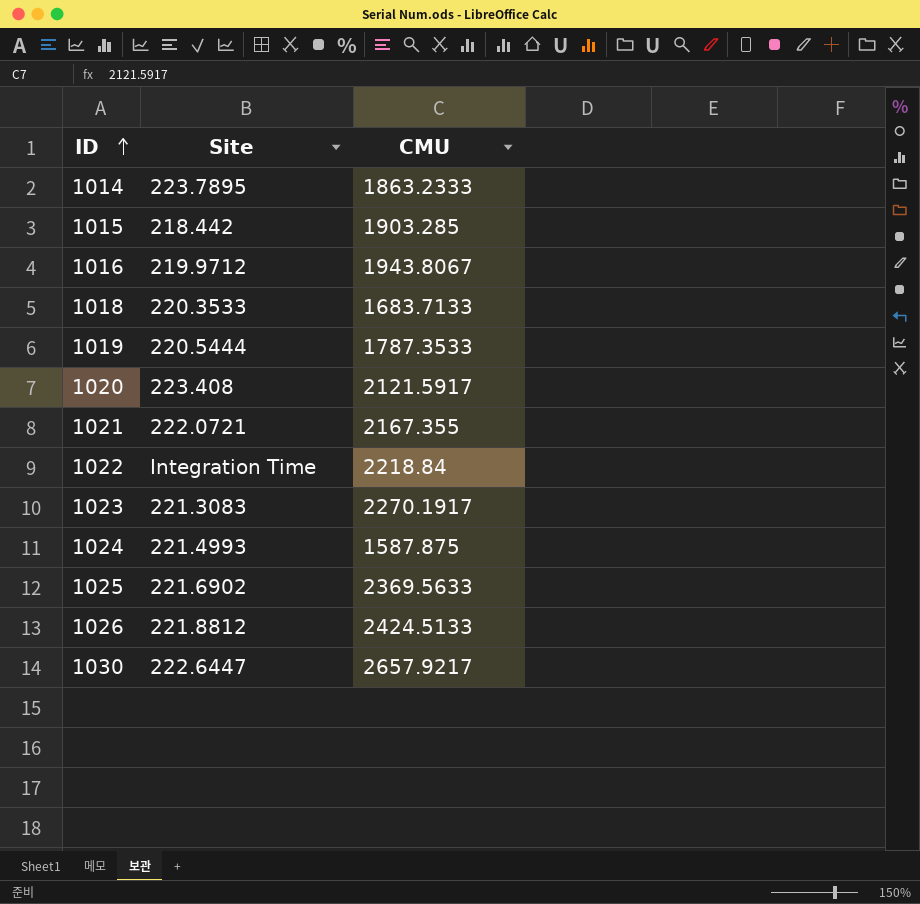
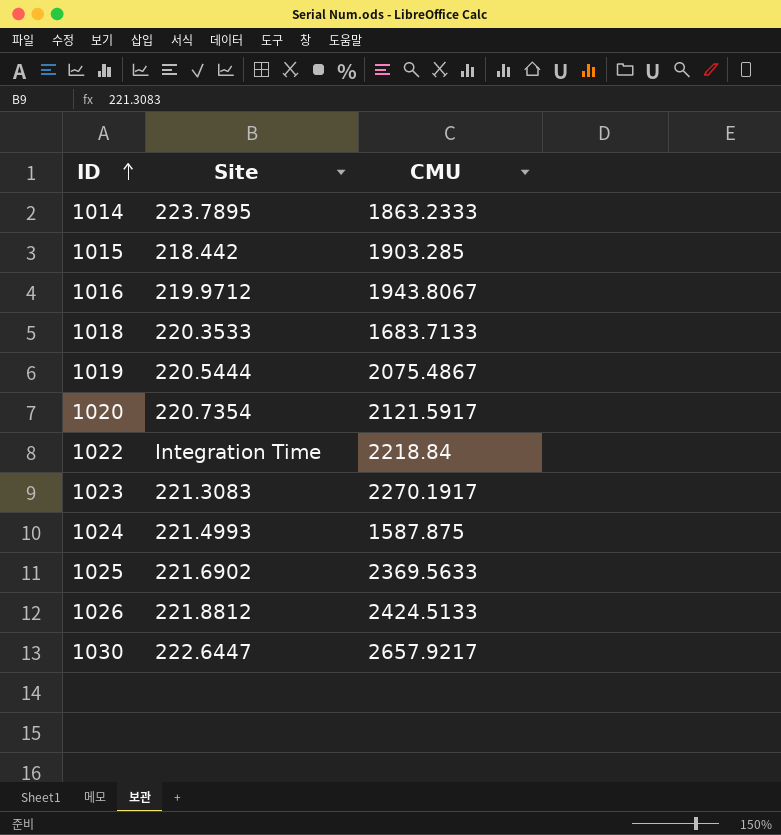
row 1021: 222.0721 | 2167.355 -> none
1019 | CMU: 1787.3533 -> 2075.4867
1020 | Site: 223.408 -> 220.7354

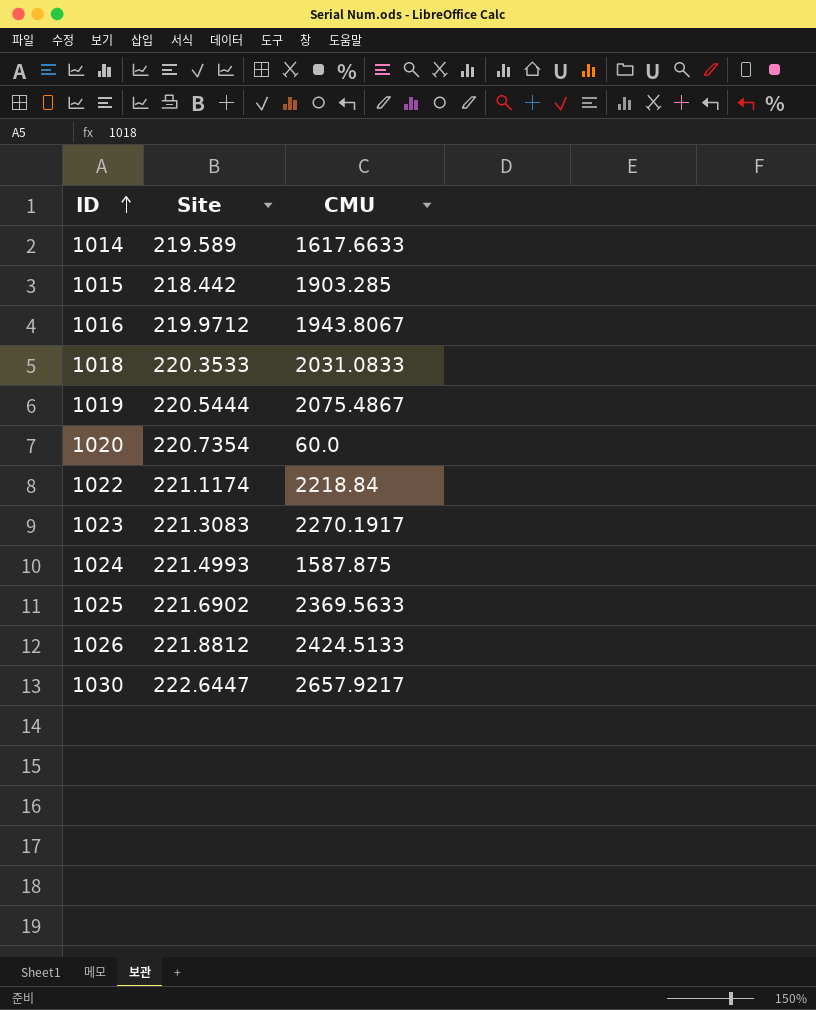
1014 | Site: 223.7895 -> 219.589
1014 | CMU: 1863.2333 -> 1617.6633
1018 | CMU: 1683.7133 -> 2031.0833
1020 | CMU: 2121.5917 -> 60.0
1022 | Site: Integration Time -> 221.1174

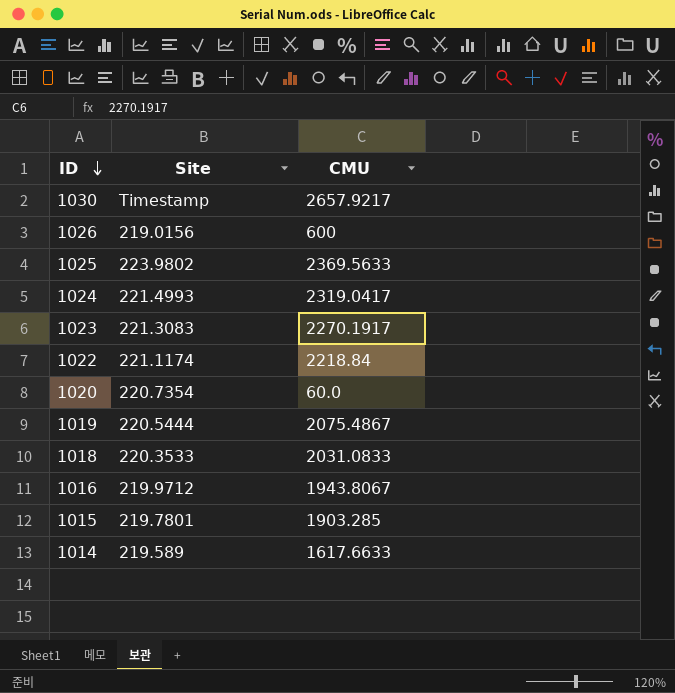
row order: ID ascending -> ID descending
1030 | Site: 222.6447 -> Timestamp
1026 | Site: 221.8812 -> 219.0156
1026 | CMU: 2424.5133 -> 600
1025 | Site: 221.6902 -> 223.9802
1024 | CMU: 1587.875 -> 2319.0417
1015 | Site: 218.442 -> 219.7801

